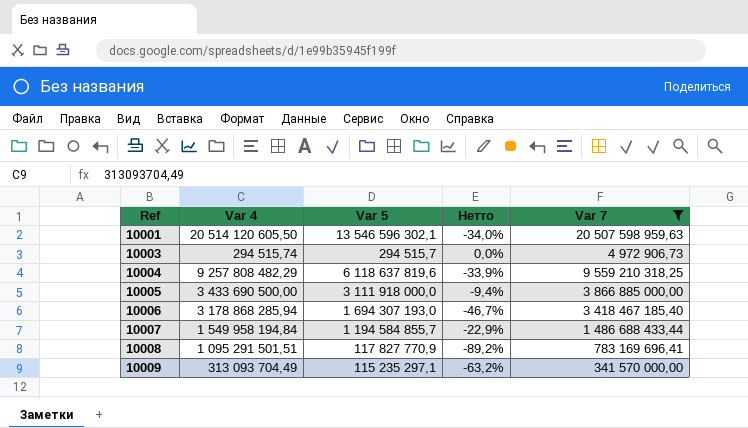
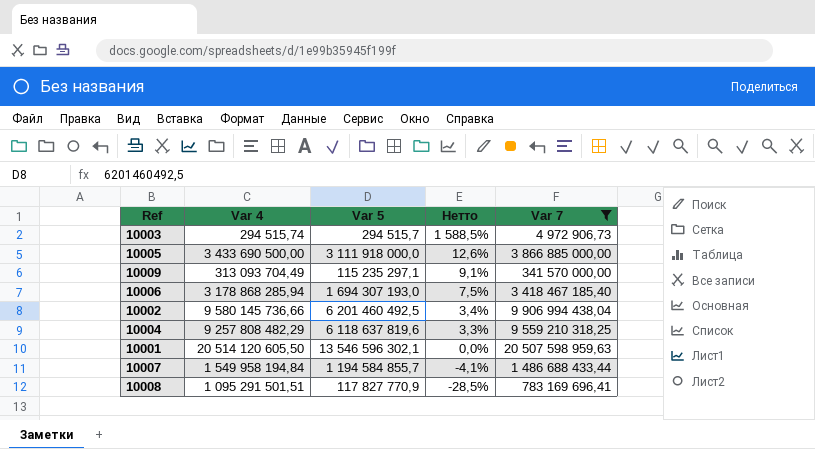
row order: Ref ascending -> Нетто descending
column Нетто | formula: ([Var 5] - [Var 4]) / [Var 4] -> ([Var 7] - [Var 4]) / [Var 4]
row 10002: none -> 9 580 145 736,66 | 6 201 460 492,5 | 3,4% | 9 906 994 438,04

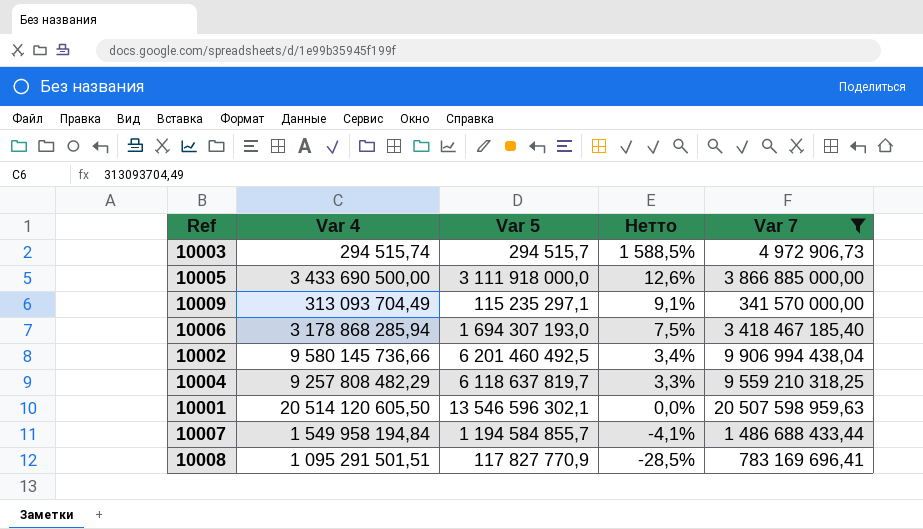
10004 | Var 5: 6 118 637 819,6 -> 6 118 637 819,7

